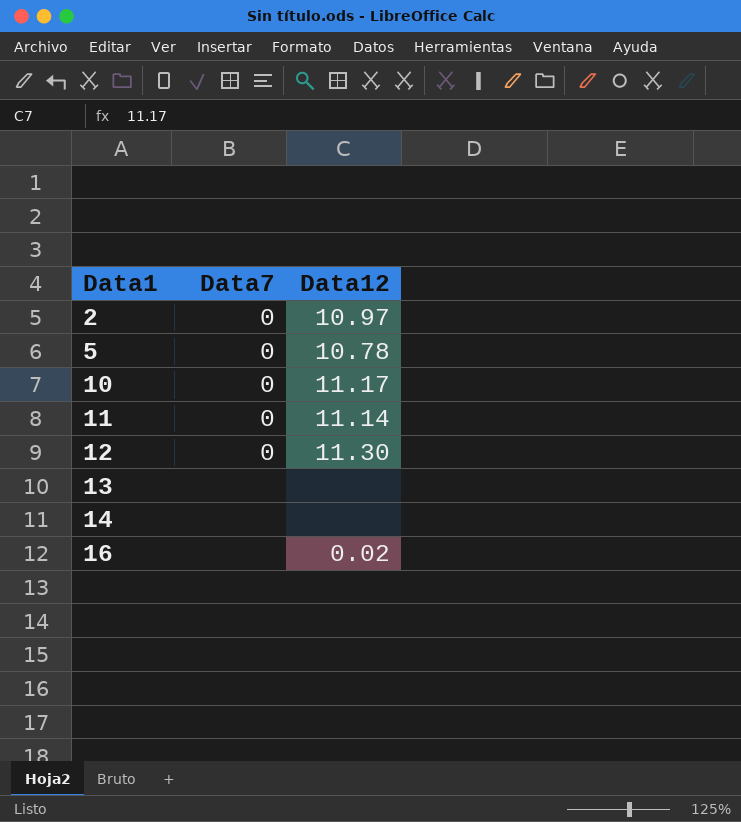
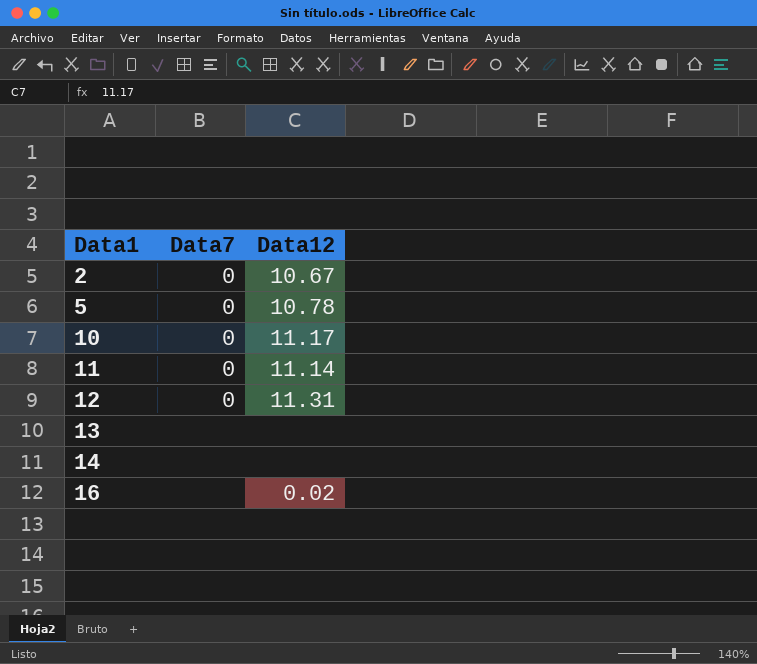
2 | Data12: 10.97 -> 10.67
12 | Data12: 11.30 -> 11.31

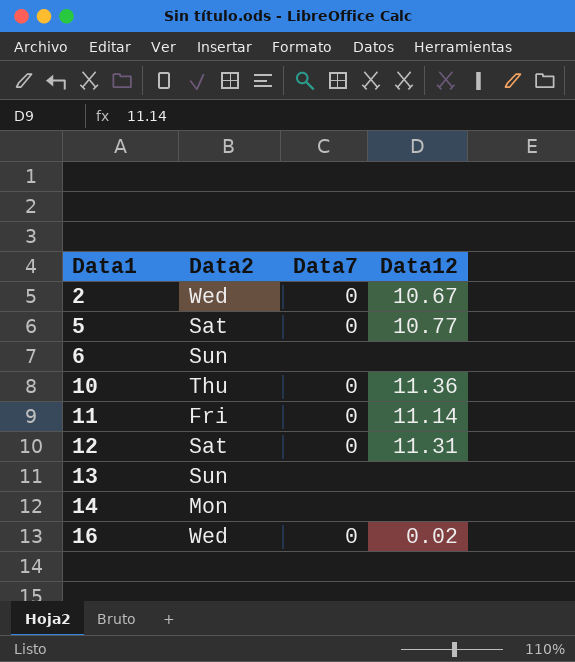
column Data2 | position: none -> 2
5 | Data12: 10.78 -> 10.77
row 6: none -> Sun | none | none
10 | Data12: 11.17 -> 11.36
16 | Data7: none -> 0

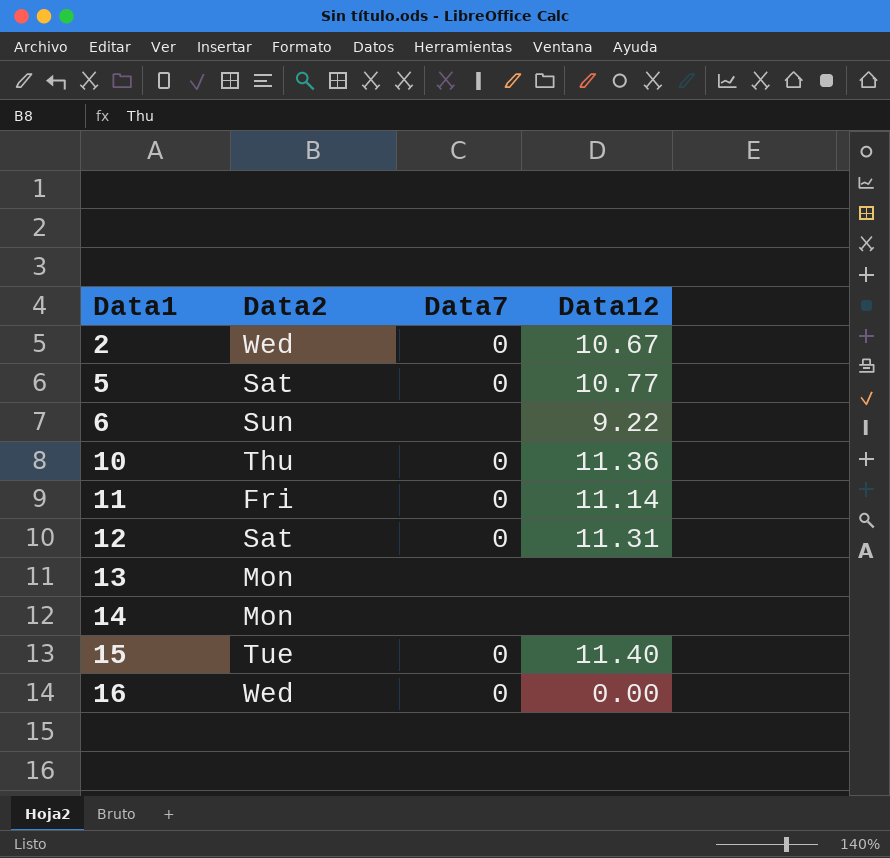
6 | Data12: none -> 9.22
13 | Data2: Sun -> Mon
row 15: none -> Tue | 0 | 11.40
16 | Data12: 0.02 -> 0.00

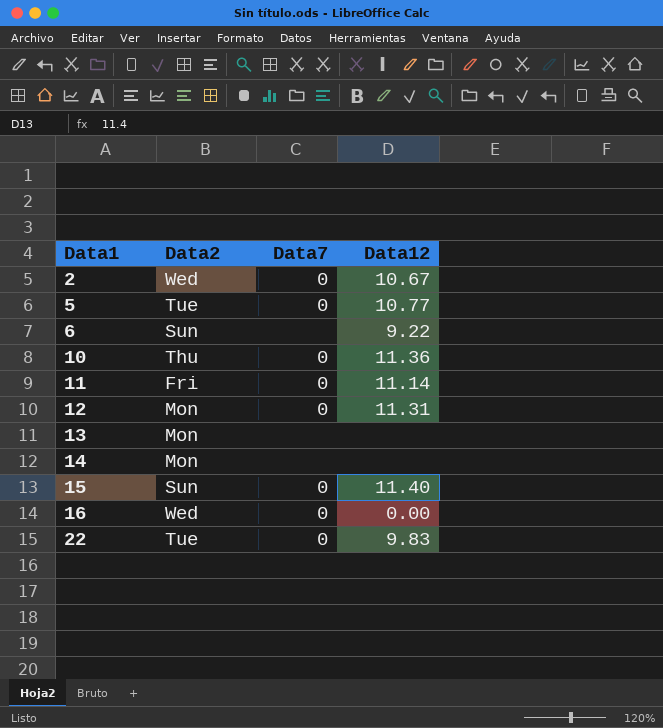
5 | Data2: Sat -> Tue
12 | Data2: Sat -> Mon
15 | Data2: Tue -> Sun
row 22: none -> Tue | 0 | 9.83

